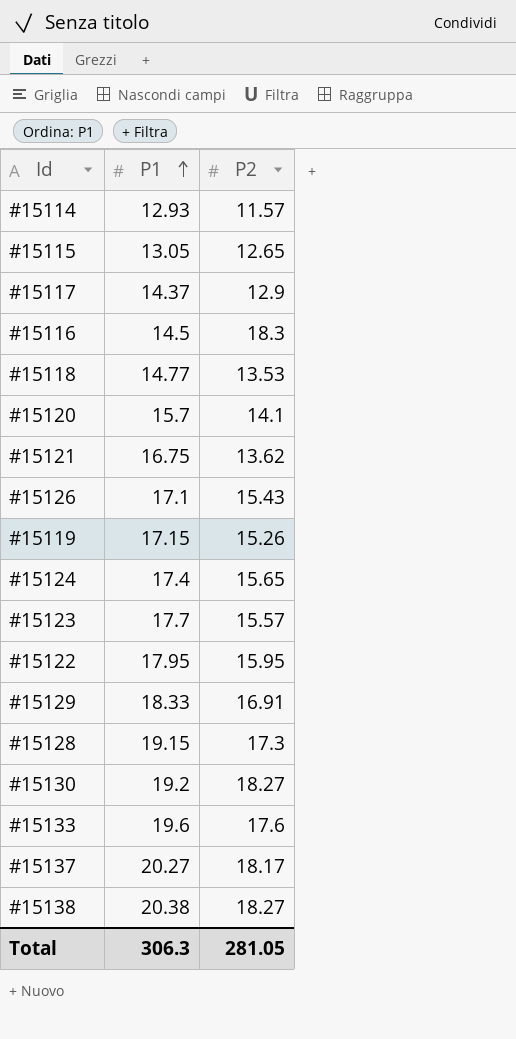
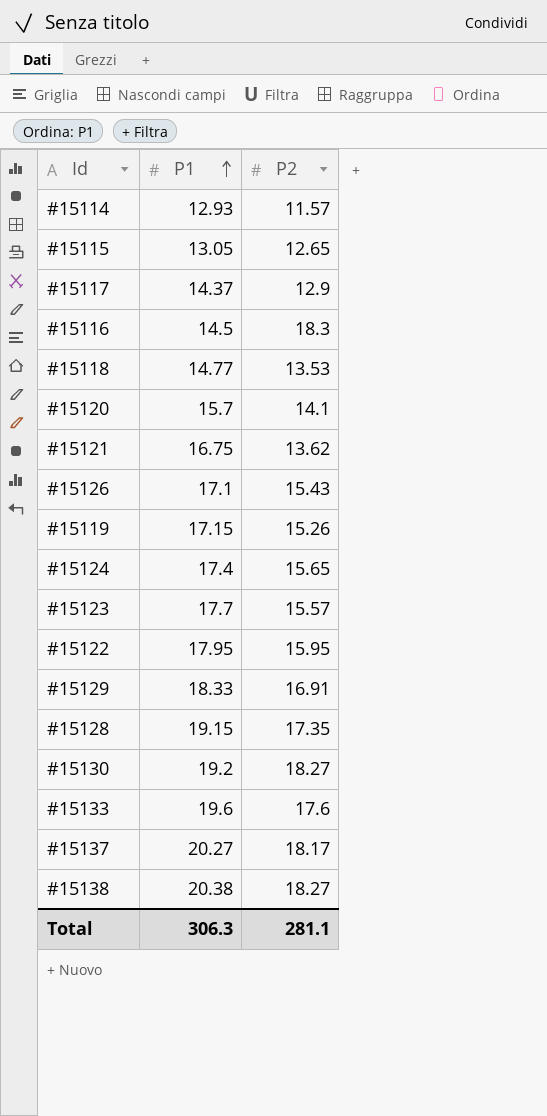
#15128 | P2: 17.3 -> 17.35
Total | P2: 281.05 -> 281.1

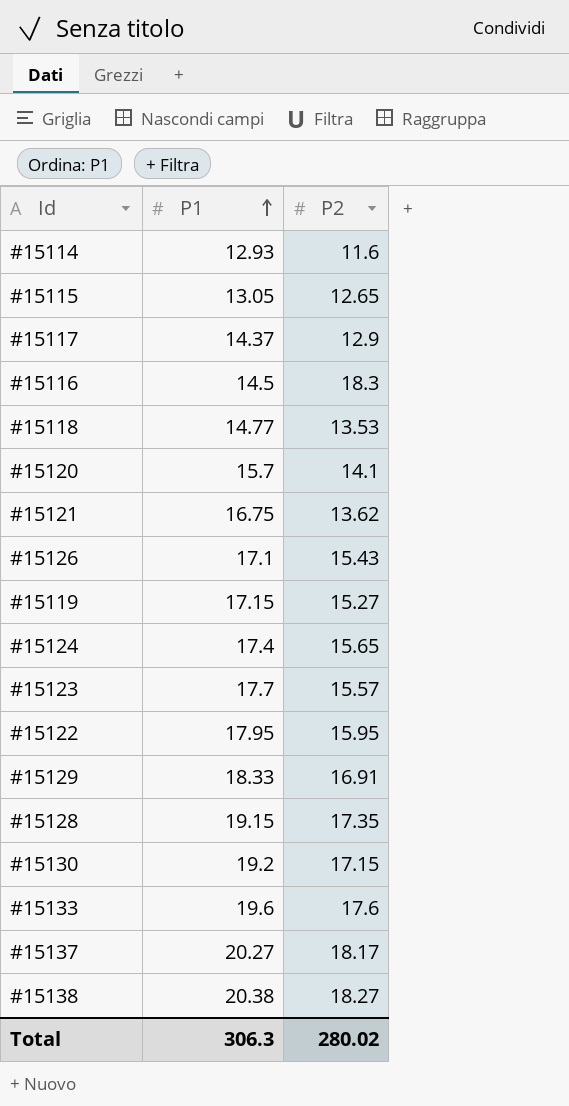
#15114 | P2: 11.57 -> 11.6
#15119 | P2: 15.26 -> 15.27
#15130 | P2: 18.27 -> 17.15
Total | P2: 281.1 -> 280.02

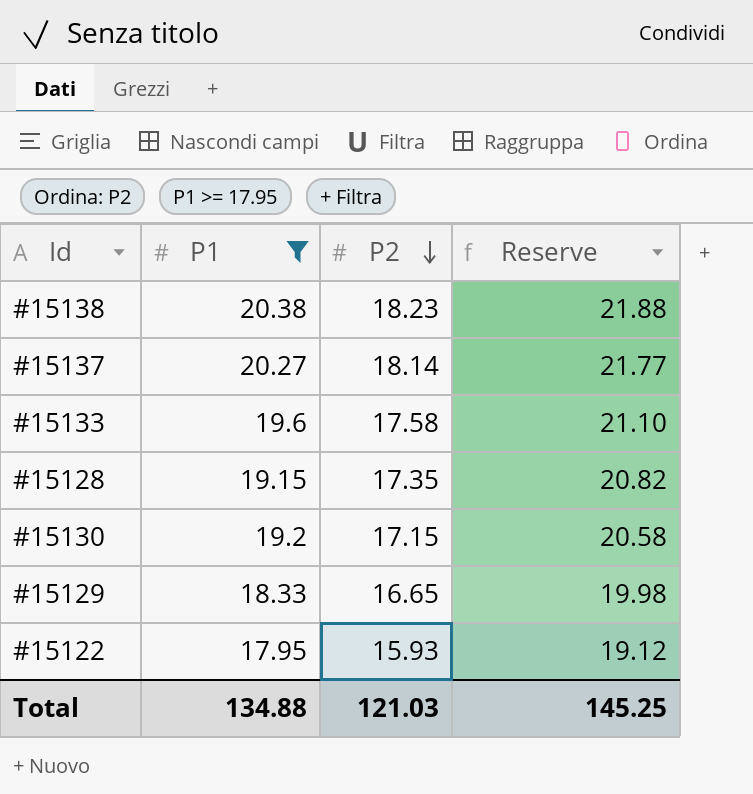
filter: none -> P1 >= 17.95
row order: P1 ascending -> P2 descending
column Reserve | formula: none -> [P2] * 1.2
#15138 | P2: 18.27 -> 18.23
#15137 | P2: 18.17 -> 18.14
#15133 | P2: 17.6 -> 17.58
#15129 | P2: 16.91 -> 16.65
#15122 | P2: 15.95 -> 15.93
Total | P1: 306.3 -> 134.88
Total | P2: 280.02 -> 121.03

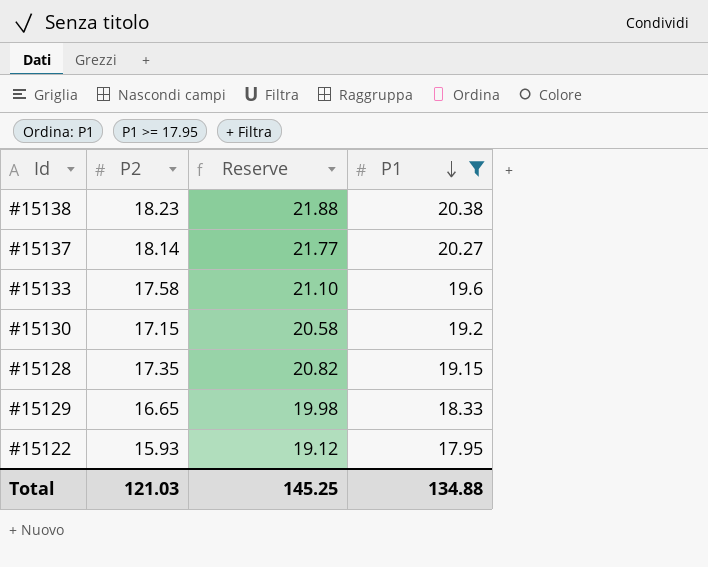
row order: P2 descending -> P1 descending
column P1 | position: 2 -> 4

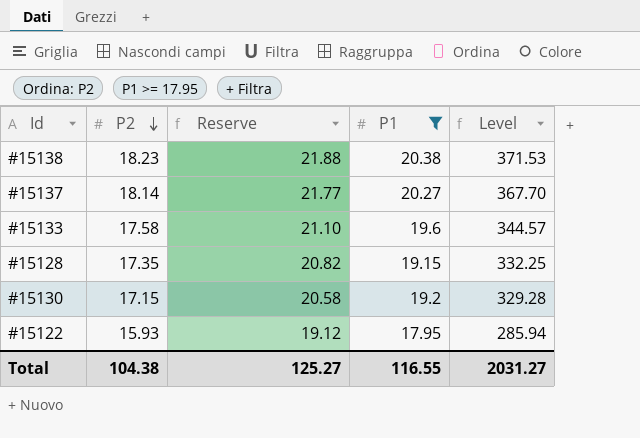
row order: P1 descending -> P2 descending
column Level | formula: none -> [P2] * [P1]
row #15129: 16.65 | 19.98 | 18.33 -> none
Total | P2: 121.03 -> 104.38
Total | Reserve: 145.25 -> 125.27
Total | P1: 134.88 -> 116.55

